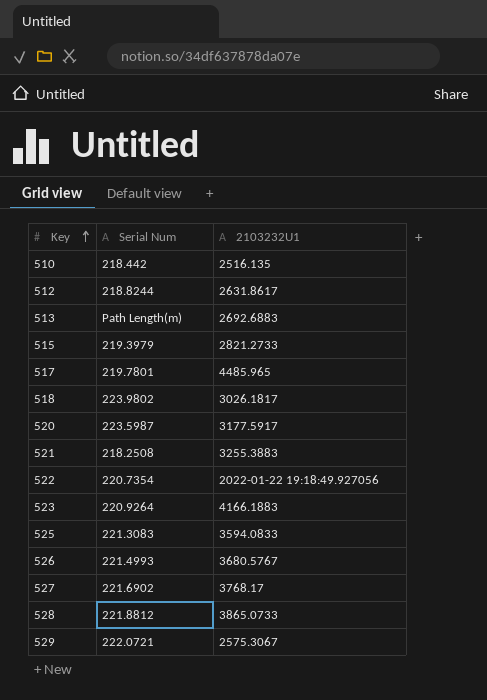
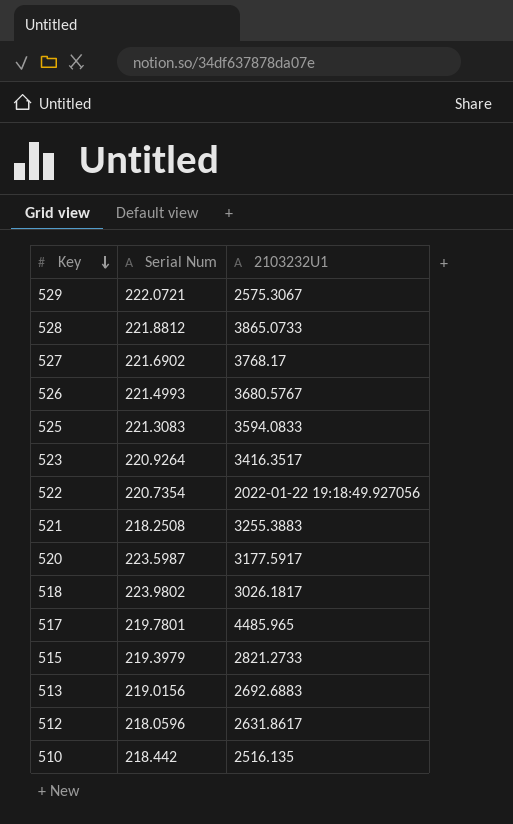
row order: Key ascending -> Key descending
523 | 2103232U1: 4166.1883 -> 3416.3517
513 | Serial Num: Path Length(m) -> 219.0156
512 | Serial Num: 218.8244 -> 218.0596

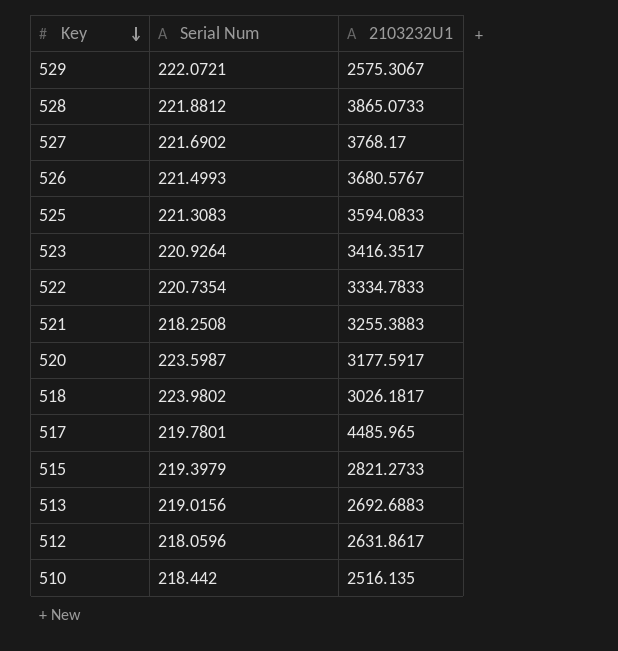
522 | 2103232U1: 2022-01-22 19:18:49.927056 -> 3334.7833

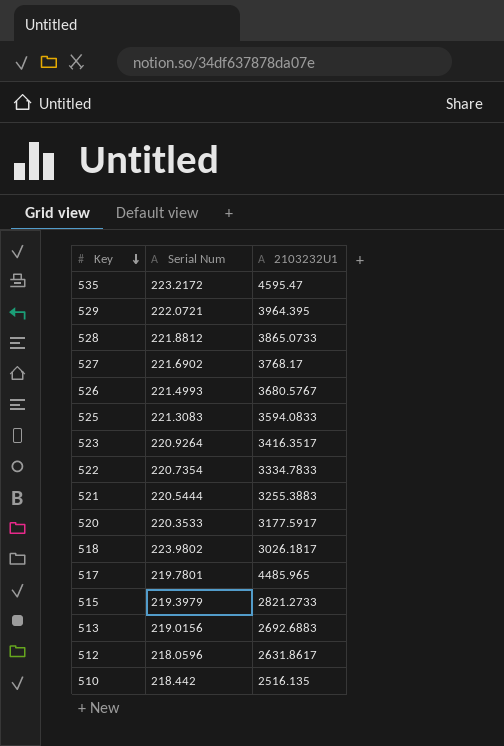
row 535: none -> 223.2172 | 4595.47
529 | 2103232U1: 2575.3067 -> 3964.395
521 | Serial Num: 218.2508 -> 220.5444
520 | Serial Num: 223.5987 -> 220.3533

